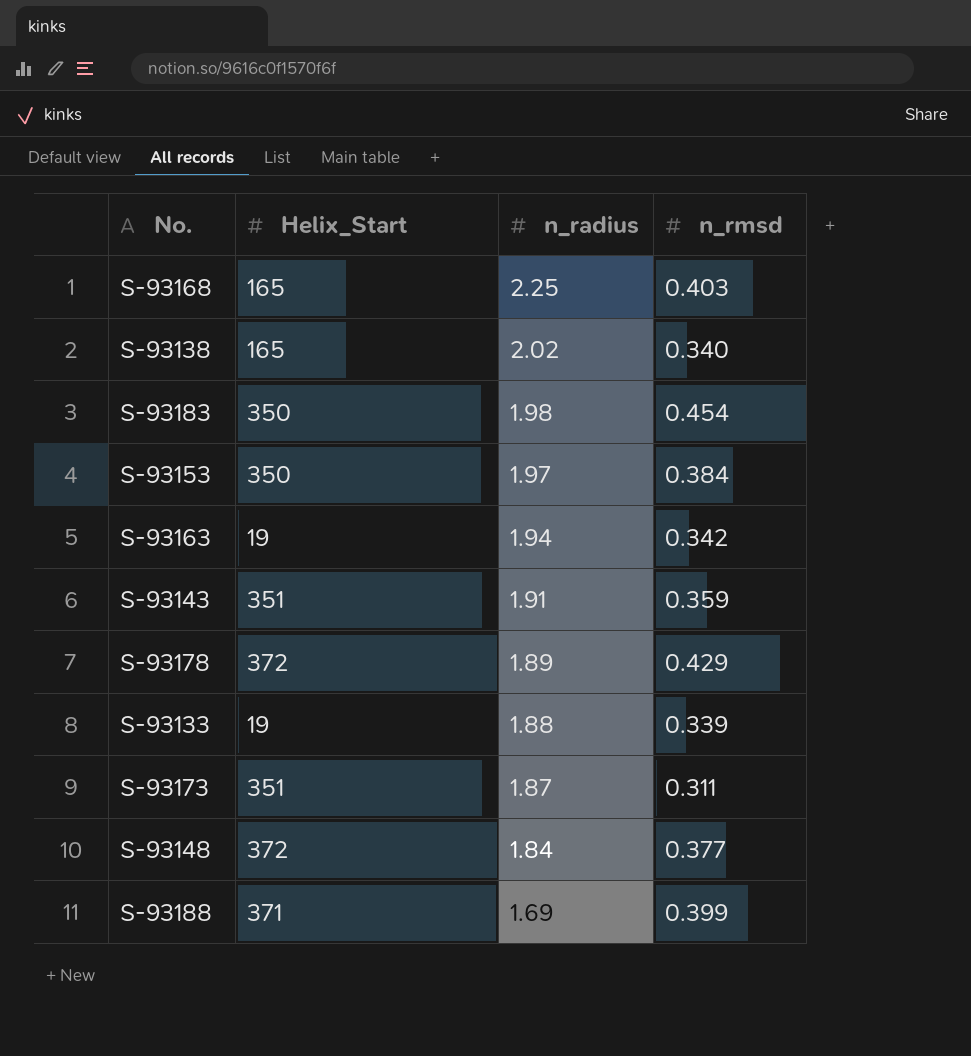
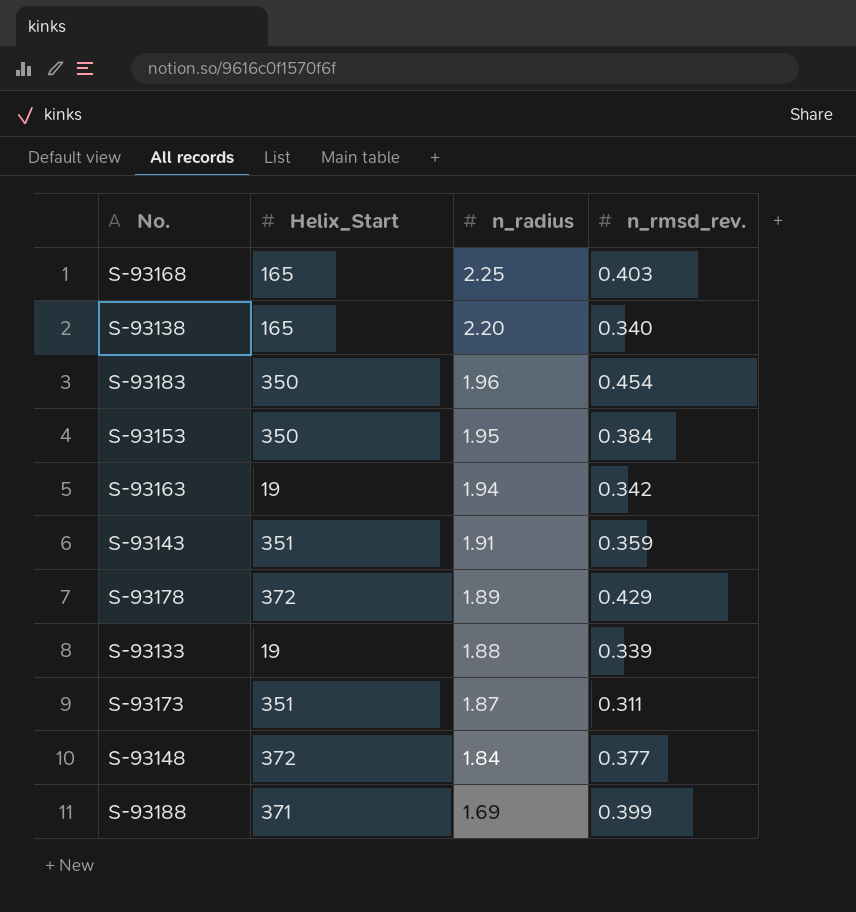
column name: n_rmsd -> n_rmsd_rev.
S-93138 | n_radius: 2.02 -> 2.20
S-93183 | n_radius: 1.98 -> 1.96
S-93153 | n_radius: 1.97 -> 1.95

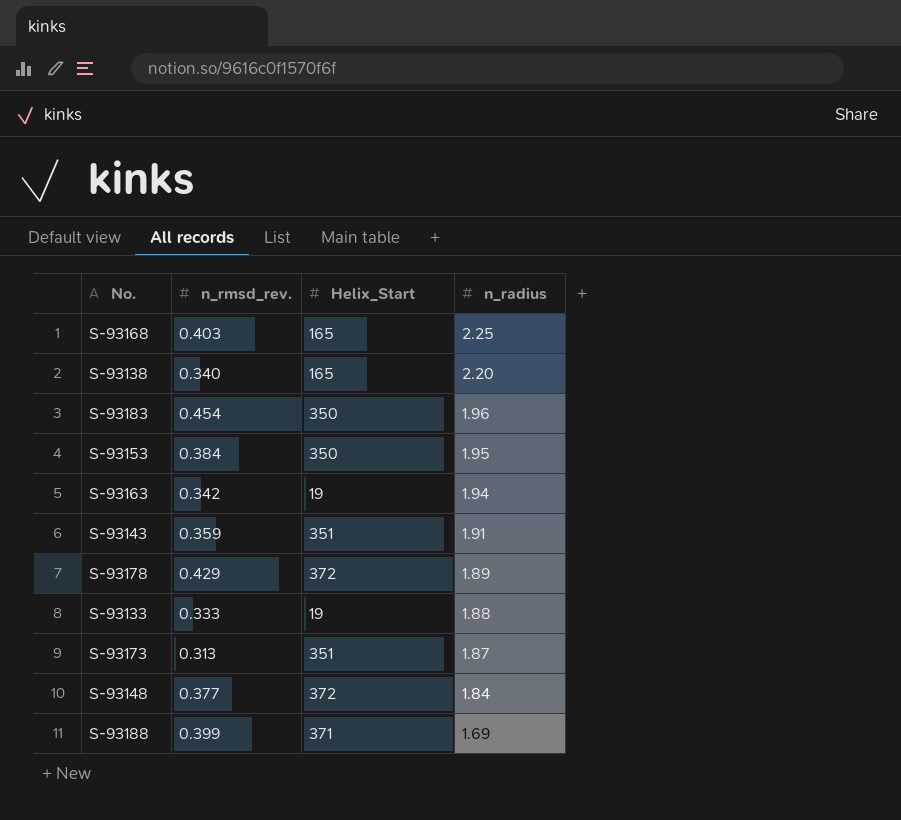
column n_rmsd_rev. | position: 4 -> 2
S-93133 | n_rmsd_rev.: 0.339 -> 0.333
S-93173 | n_rmsd_rev.: 0.311 -> 0.313

